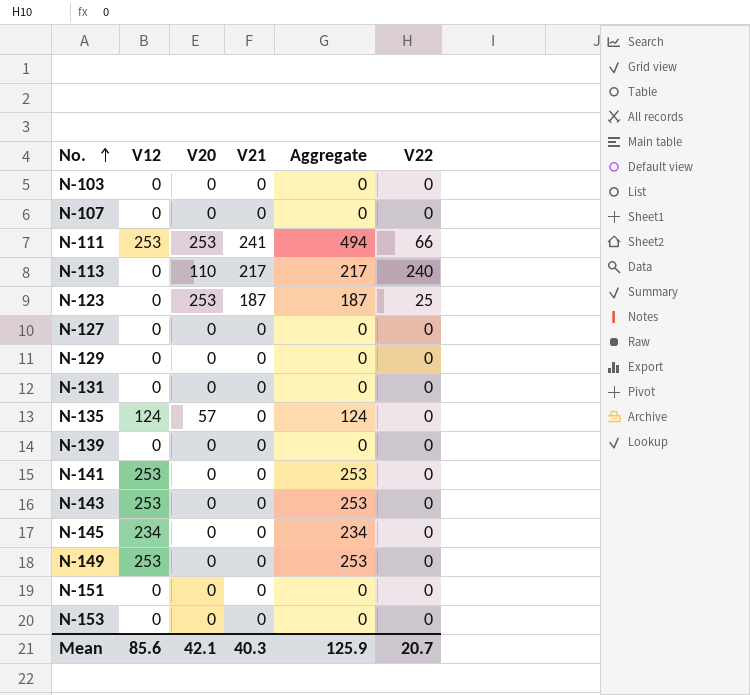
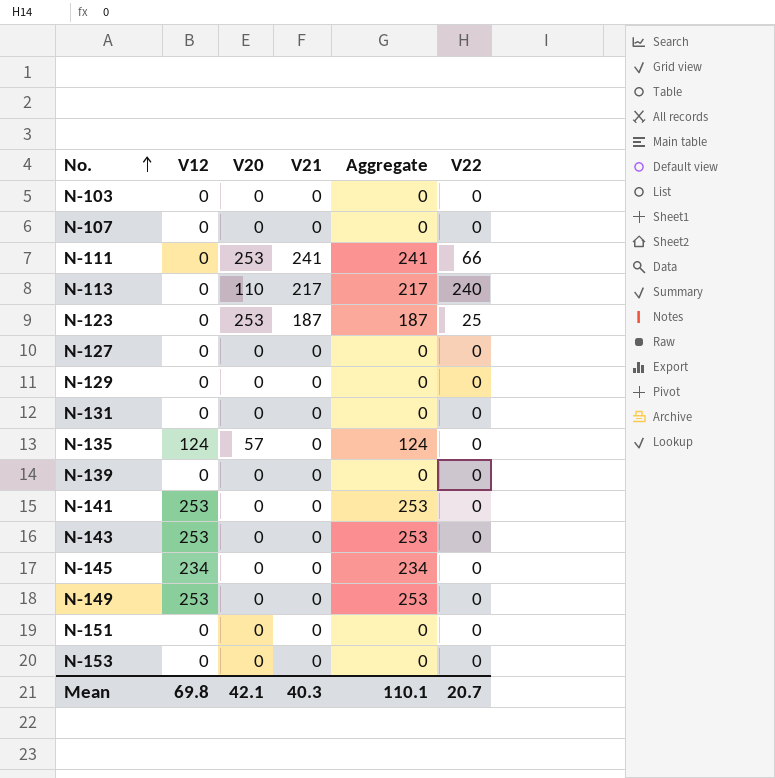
N-111 | V12: 253 -> 0
N-111 | Aggregate: 494 -> 241
Mean | V12: 85.6 -> 69.8
Mean | Aggregate: 125.9 -> 110.1

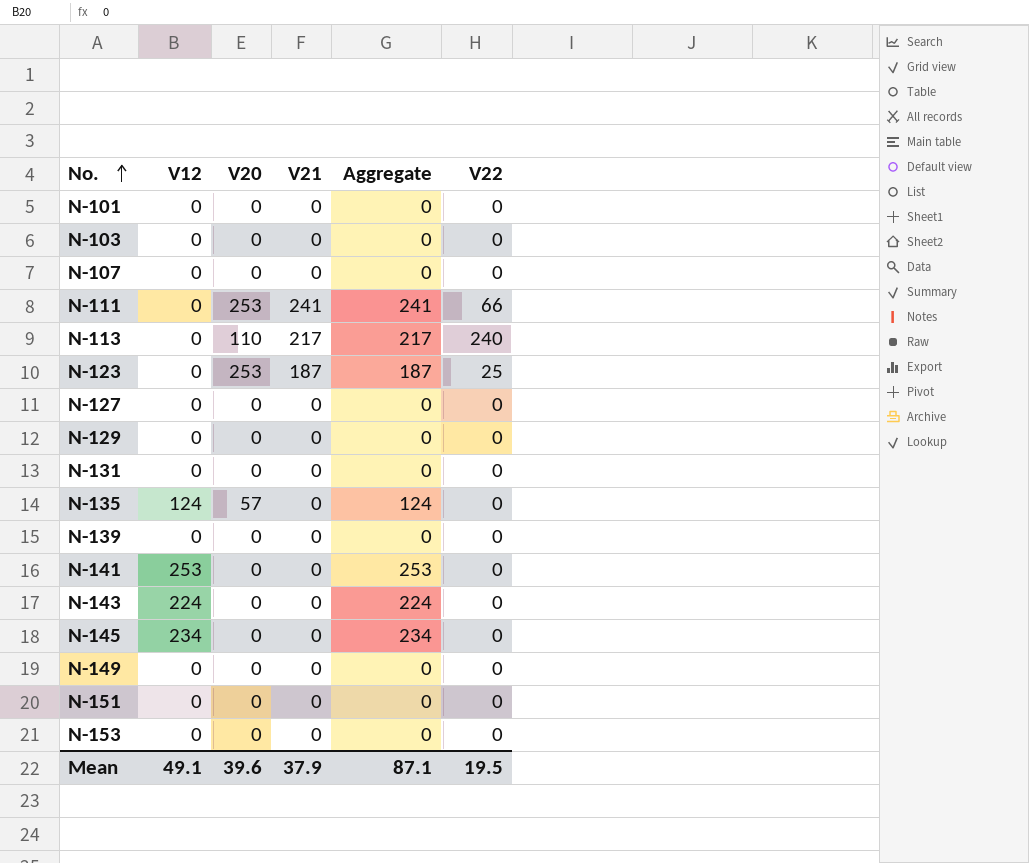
row N-101: none -> 0 | 0 | 0 | 0 | 0
N-143 | V12: 253 -> 224
N-143 | Aggregate: 253 -> 224
N-149 | V12: 253 -> 0
N-149 | Aggregate: 253 -> 0
Mean | V12: 69.8 -> 49.1
Mean | V20: 42.1 -> 39.6
Mean | V21: 40.3 -> 37.9
Mean | Aggregate: 110.1 -> 87.1
Mean | V22: 20.7 -> 19.5

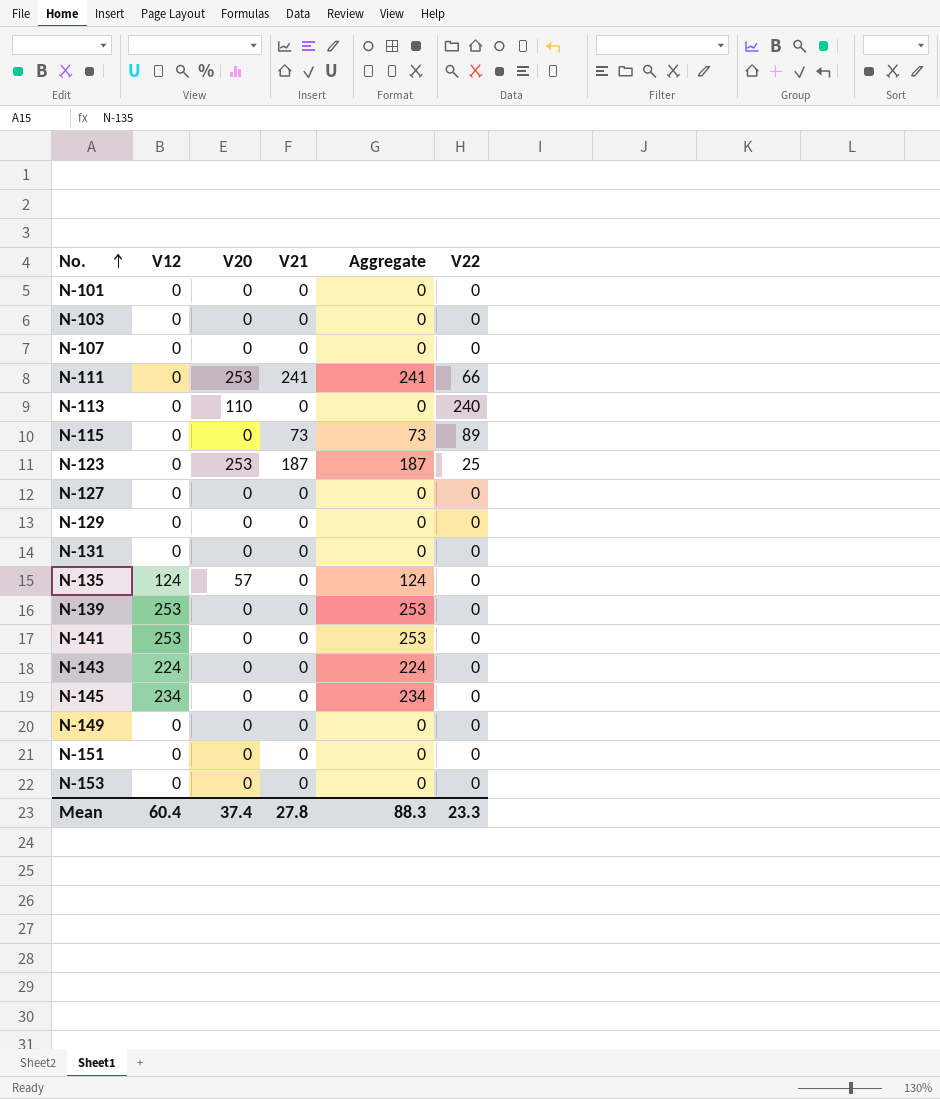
N-113 | V21: 217 -> 0
N-113 | Aggregate: 217 -> 0
row N-115: none -> 0 | 0 | 73 | 73 | 89
N-139 | V12: 0 -> 253
N-139 | Aggregate: 0 -> 253
Mean | V12: 49.1 -> 60.4
Mean | V20: 39.6 -> 37.4
Mean | V21: 37.9 -> 27.8
Mean | Aggregate: 87.1 -> 88.3
Mean | V22: 19.5 -> 23.3

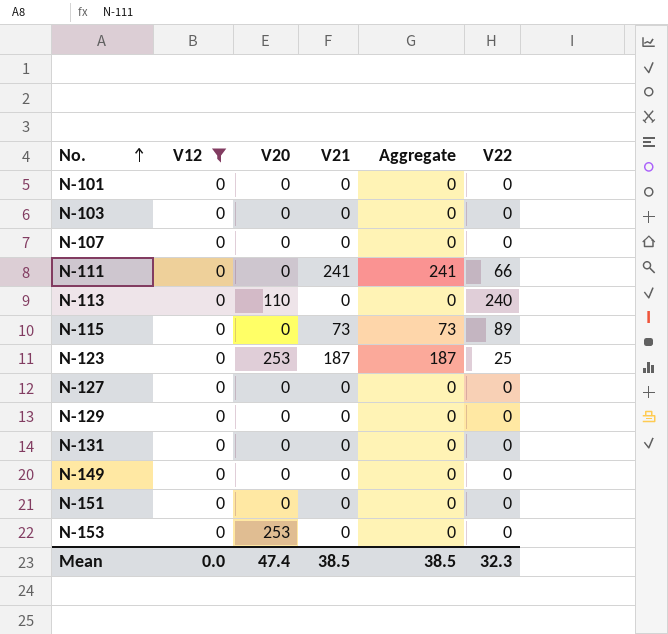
filter: none -> V12 = 0
N-111 | V20: 253 -> 0
N-153 | V20: 0 -> 253
Mean | V12: 60.4 -> 0.0
Mean | V20: 37.4 -> 47.4
Mean | V21: 27.8 -> 38.5
Mean | Aggregate: 88.3 -> 38.5
Mean | V22: 23.3 -> 32.3

